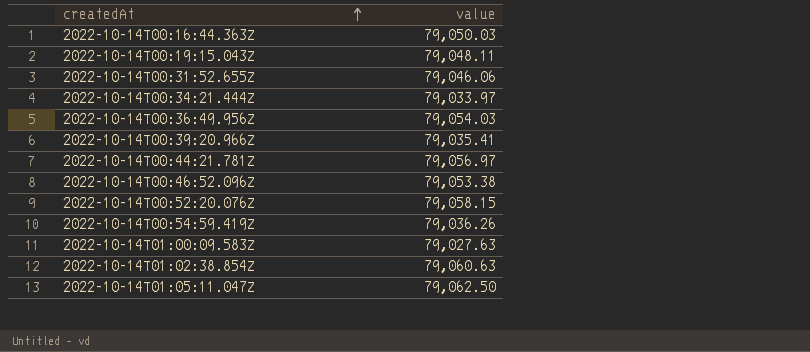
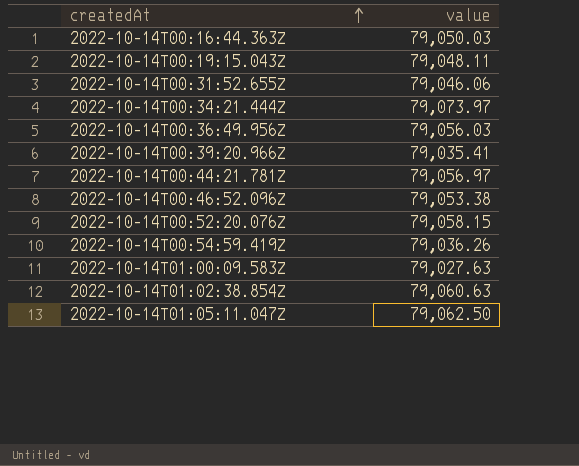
2022-10-14T00:34:21.444Z | value: 79,033.97 -> 79,073.97
2022-10-14T00:36:49.956Z | value: 79,054.03 -> 79,056.03

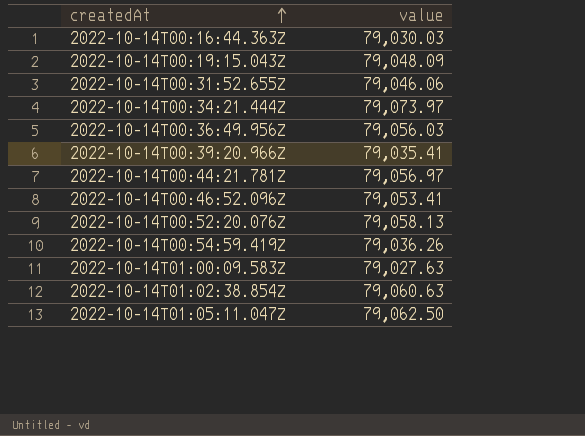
2022-10-14T00:16:44.363Z | value: 79,050.03 -> 79,030.03
2022-10-14T00:19:15.043Z | value: 79,048.11 -> 79,048.09
2022-10-14T00:46:52.096Z | value: 79,053.38 -> 79,053.41
2022-10-14T00:52:20.076Z | value: 79,058.15 -> 79,058.13

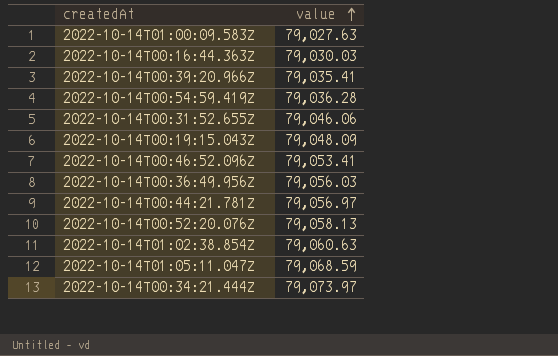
row order: createdAt ascending -> value ascending
2022-10-14T00:54:59.419Z | value: 79,036.26 -> 79,036.28
2022-10-14T01:05:11.047Z | value: 79,062.50 -> 79,068.59

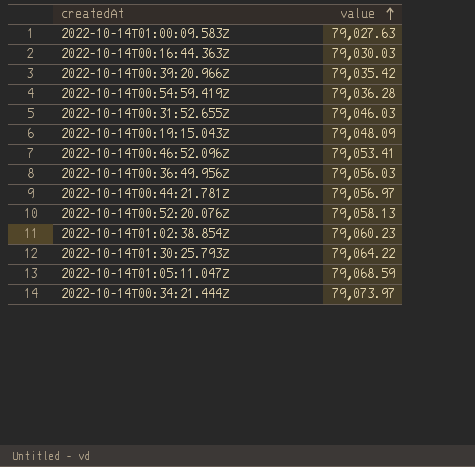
2022-10-14T00:39:20.966Z | value: 79,035.41 -> 79,035.42
2022-10-14T00:31:52.655Z | value: 79,046.06 -> 79,046.03
2022-10-14T01:02:38.854Z | value: 79,060.63 -> 79,060.23
row 2022-10-14T01:30:25.793Z: none -> 79,064.22

